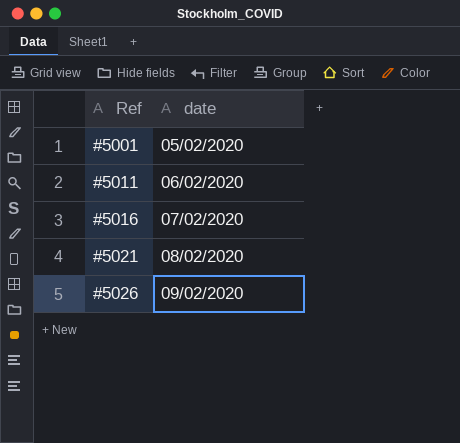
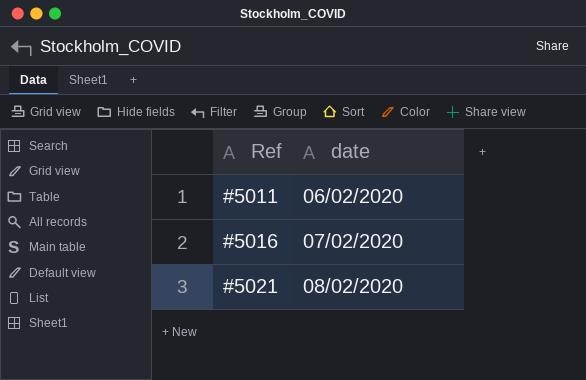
row #5001: 05/02/2020 -> none
row #5026: 09/02/2020 -> none

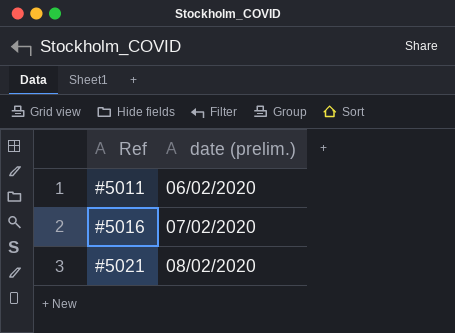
column name: date -> date (prelim.)

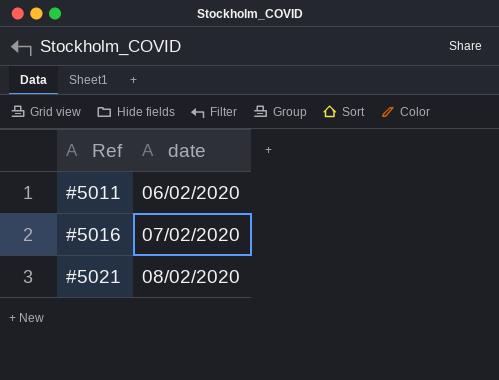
column name: date (prelim.) -> date

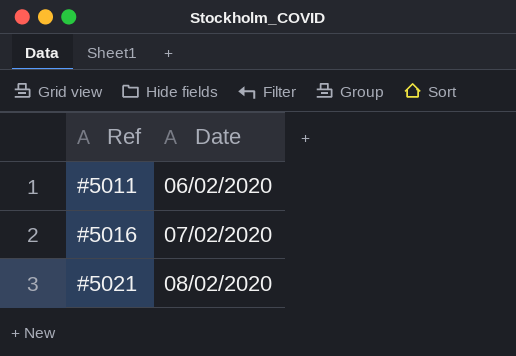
column name: date -> Date

